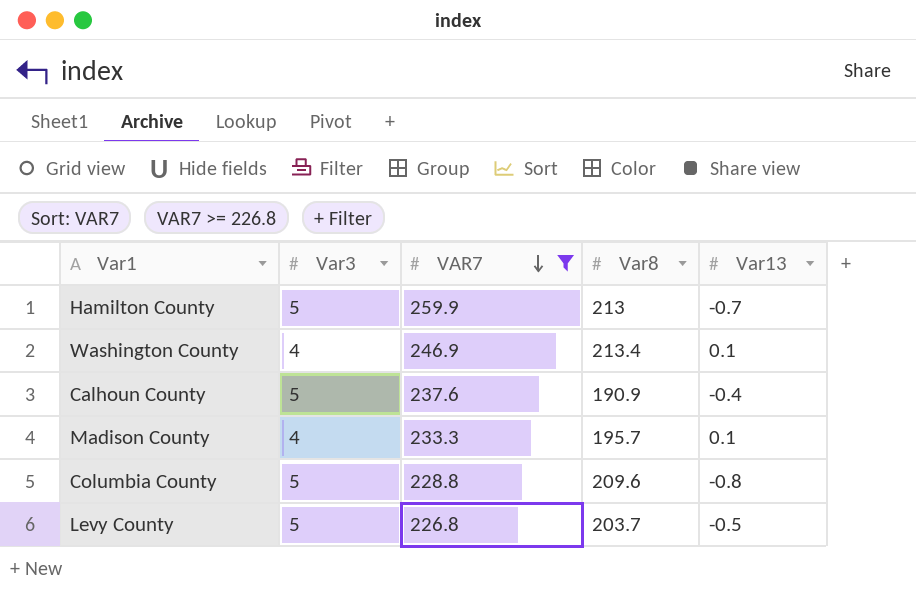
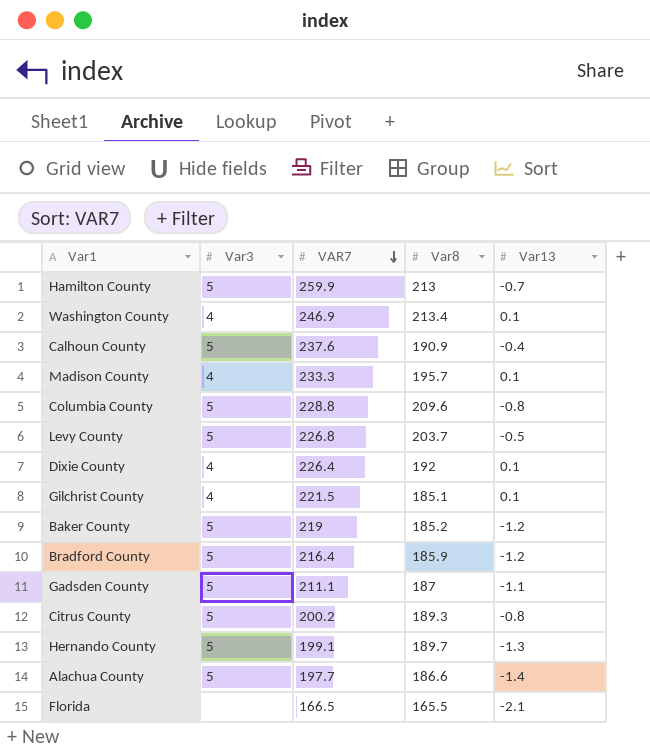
filter: VAR7 >= 226.8 -> none

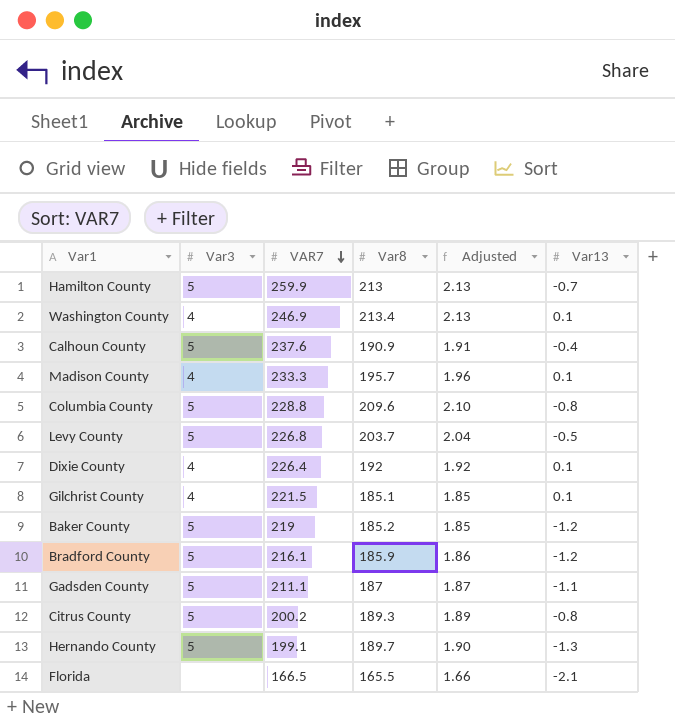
column Adjusted | formula: none -> [Var8] * 0.01
row Alachua County: 5 | 197.7 | 186.6 | -1.4 -> none
Bradford County | VAR7: 216.4 -> 216.1

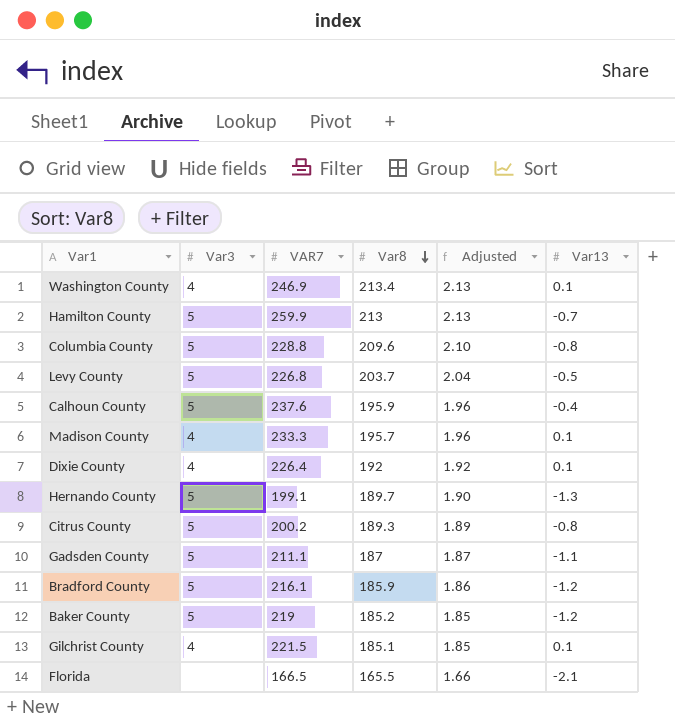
row order: VAR7 descending -> Var8 descending
Calhoun County | Var8: 190.9 -> 195.9
Calhoun County | Adjusted: 1.91 -> 1.96

